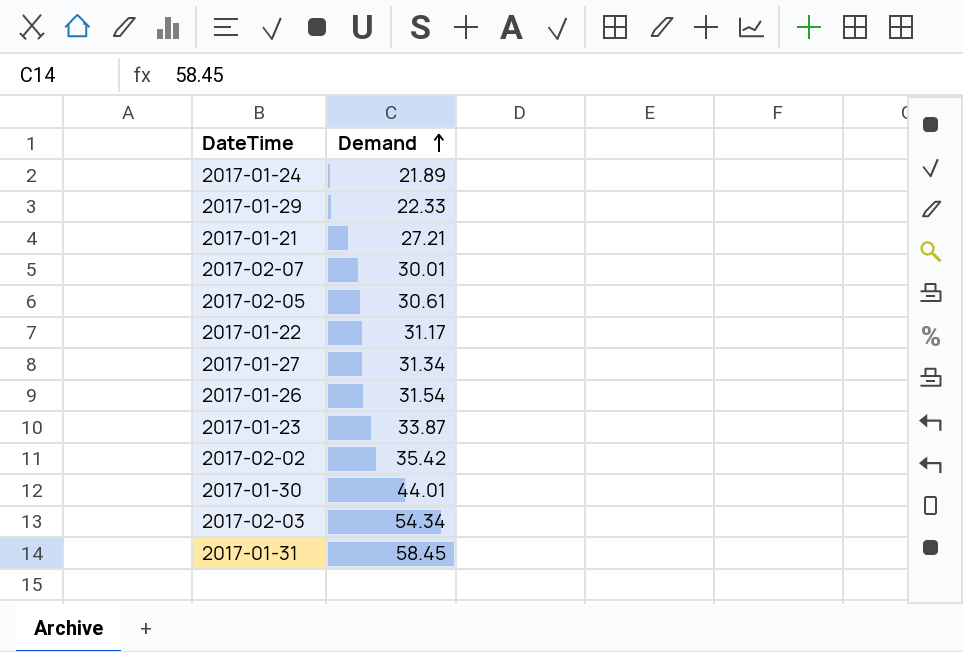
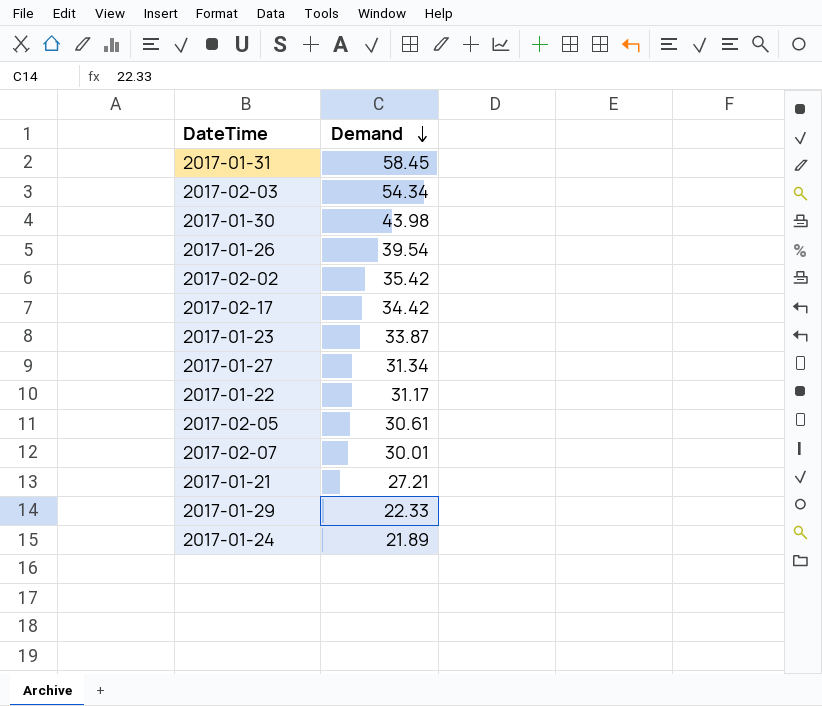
row order: Demand ascending -> Demand descending
2017-01-30 | Demand: 44.01 -> 43.98
2017-01-26 | Demand: 31.54 -> 39.54
row 2017-02-17: none -> 34.42

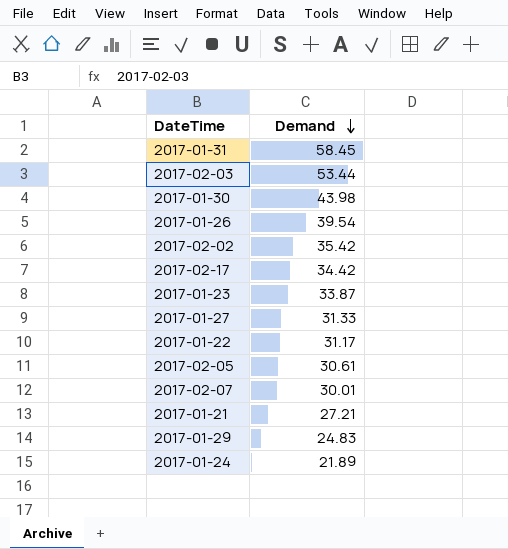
2017-02-03 | Demand: 54.34 -> 53.44
2017-01-27 | Demand: 31.34 -> 31.33
2017-01-29 | Demand: 22.33 -> 24.83

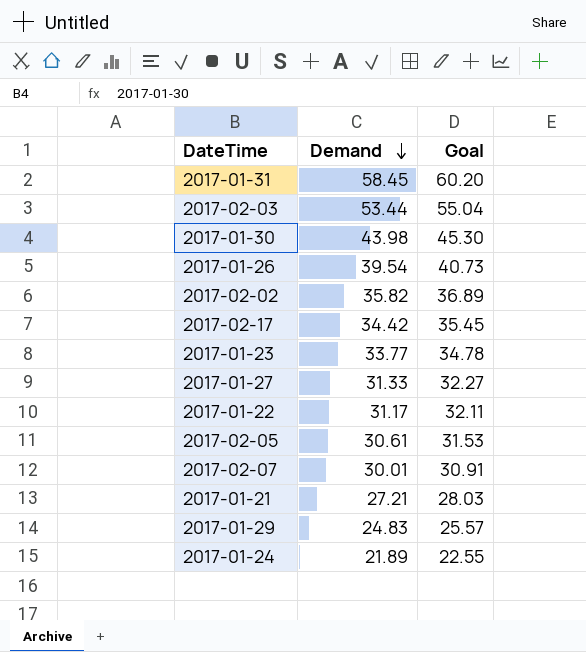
column Goal | formula: none -> [Demand] * 1.03
2017-02-02 | Demand: 35.42 -> 35.82
2017-01-23 | Demand: 33.87 -> 33.77

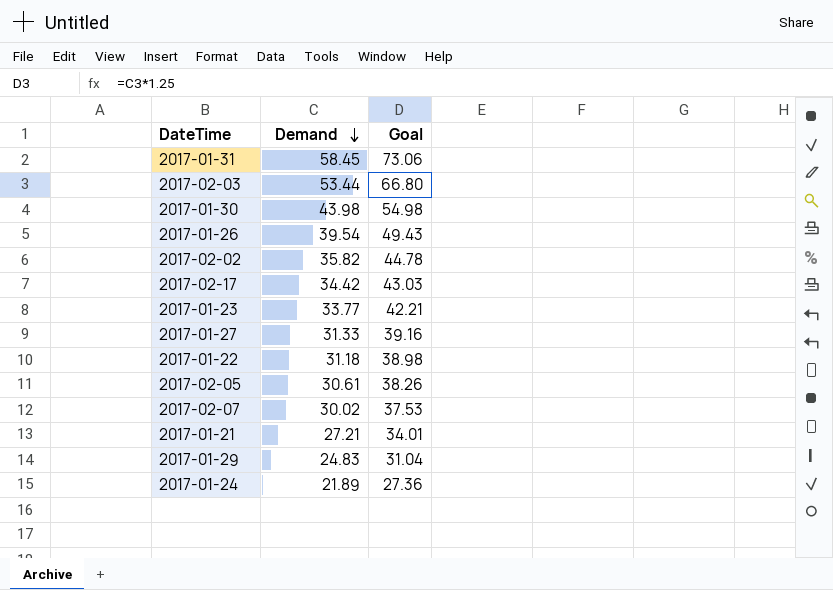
column Goal | formula: [Demand] * 1.03 -> [Demand] * 1.25
2017-01-22 | Demand: 31.17 -> 31.18
2017-02-07 | Demand: 30.01 -> 30.02

